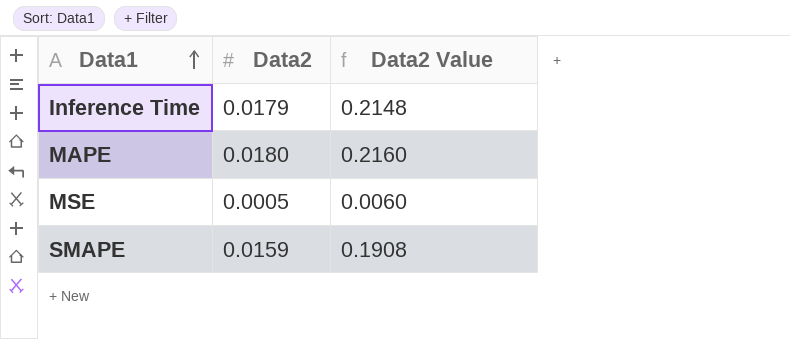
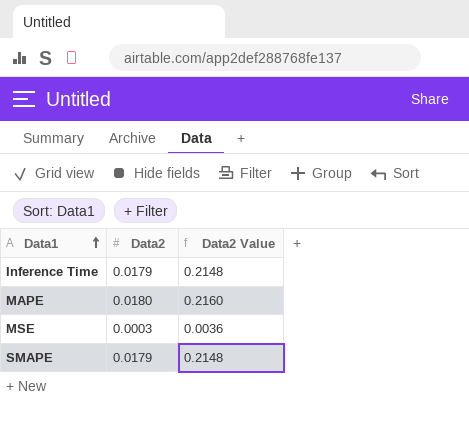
MSE | Data2: 0.0005 -> 0.0003
MSE | Data2 Value: 0.0060 -> 0.0036
SMAPE | Data2: 0.0159 -> 0.0179
SMAPE | Data2 Value: 0.1908 -> 0.2148

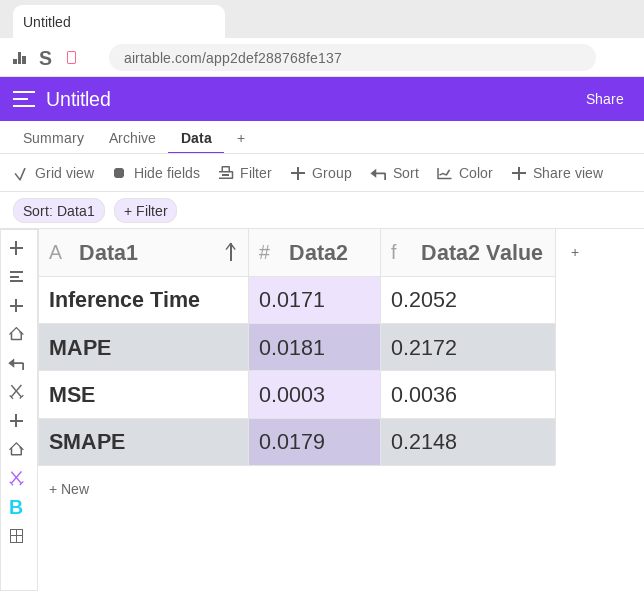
Inference Time | Data2: 0.0179 -> 0.0171
Inference Time | Data2 Value: 0.2148 -> 0.2052
MAPE | Data2: 0.0180 -> 0.0181
MAPE | Data2 Value: 0.2160 -> 0.2172

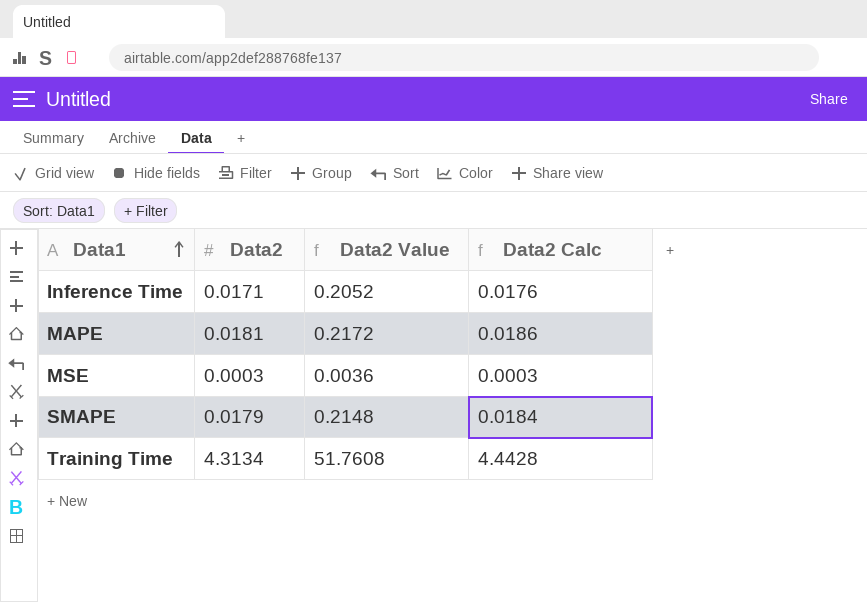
column Data2 Calc | formula: none -> [Data2] * 1.03
row Training Time: none -> 4.3134 | 51.7608 | 4.4428

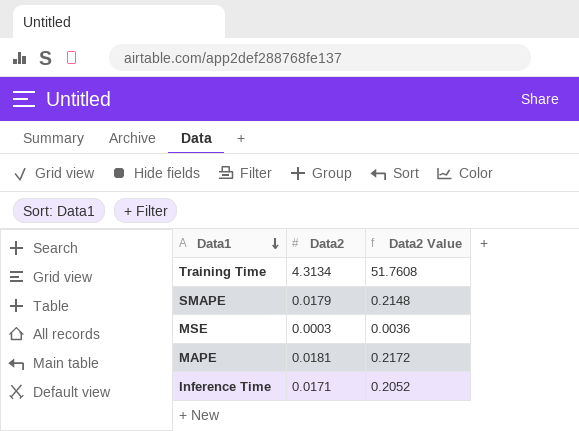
row order: Data1 ascending -> Data1 descending
column Data2 Calc | formula: [Data2] * 1.03 -> none

